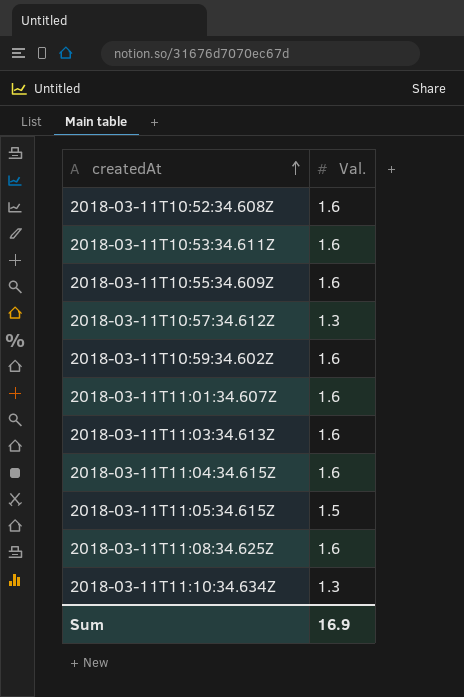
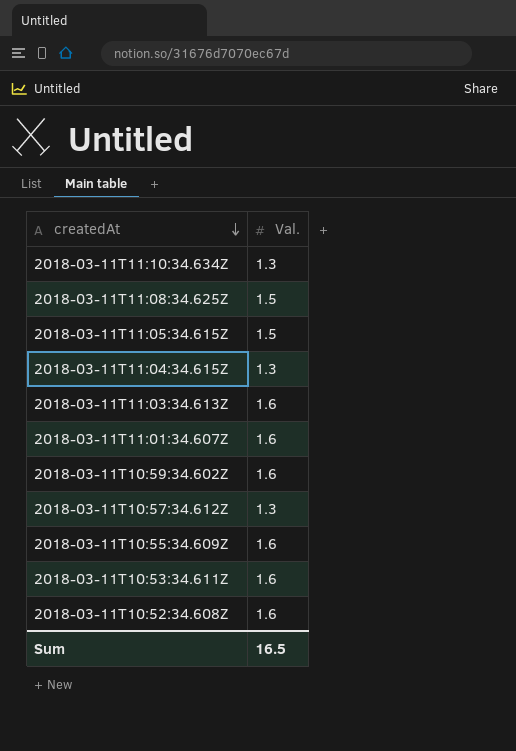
row order: createdAt ascending -> createdAt descending
2018-03-11T11:08:34.625Z | Val.: 1.6 -> 1.5
2018-03-11T11:04:34.615Z | Val.: 1.6 -> 1.3
Sum | Val.: 16.9 -> 16.5

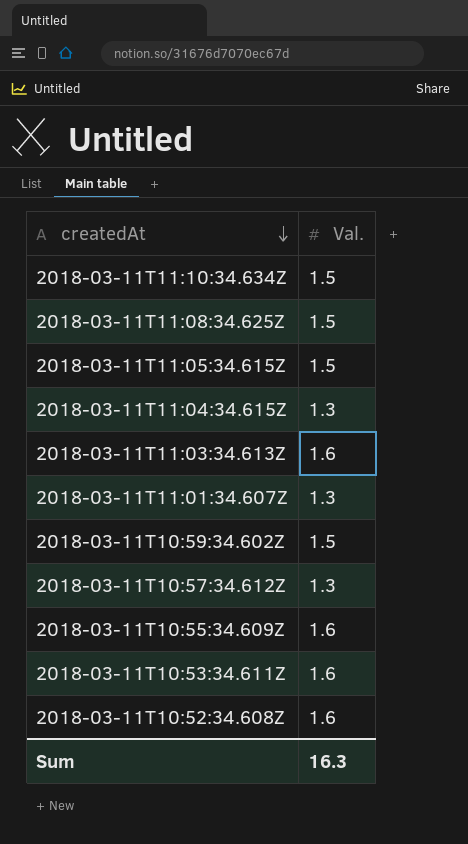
2018-03-11T11:10:34.634Z | Val.: 1.3 -> 1.5
2018-03-11T11:01:34.607Z | Val.: 1.6 -> 1.3
2018-03-11T10:59:34.602Z | Val.: 1.6 -> 1.5
Sum | Val.: 16.5 -> 16.3

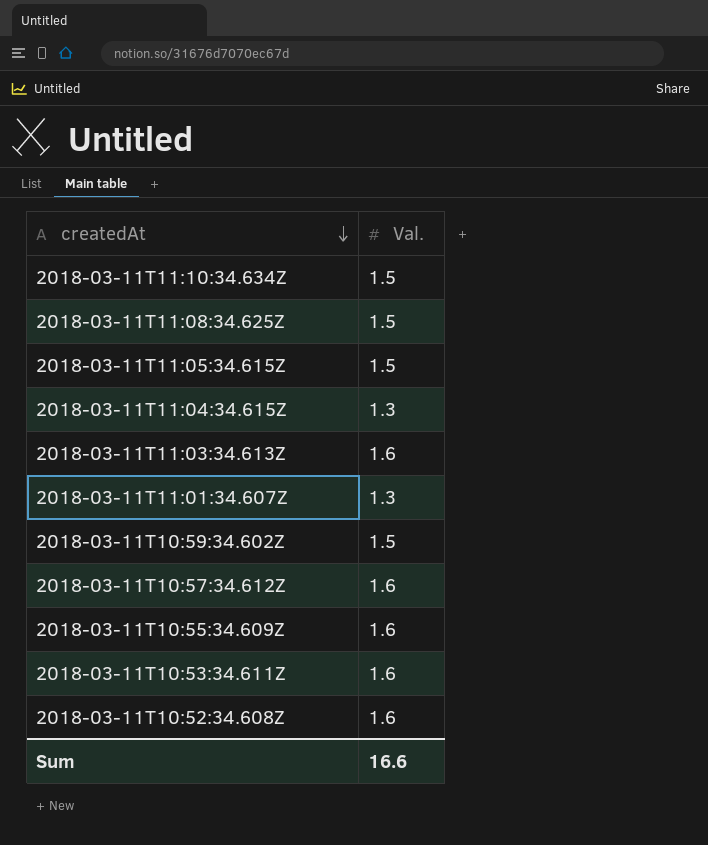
2018-03-11T10:57:34.612Z | Val.: 1.3 -> 1.6
Sum | Val.: 16.3 -> 16.6

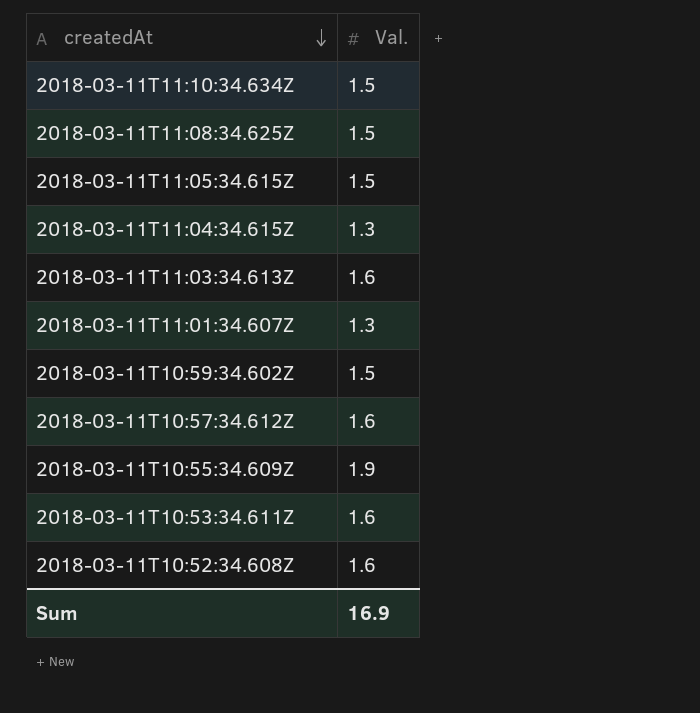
2018-03-11T10:55:34.609Z | Val.: 1.6 -> 1.9
Sum | Val.: 16.6 -> 16.9

